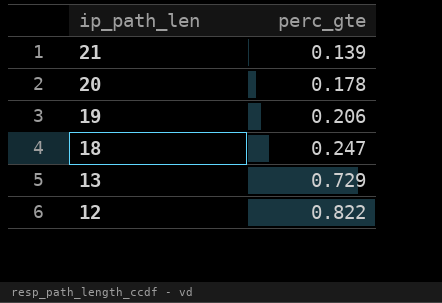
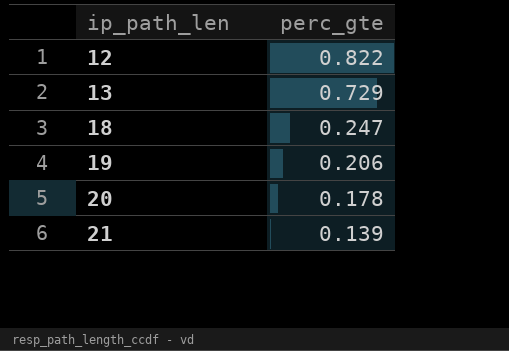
row order: ip_path_len descending -> ip_path_len ascending

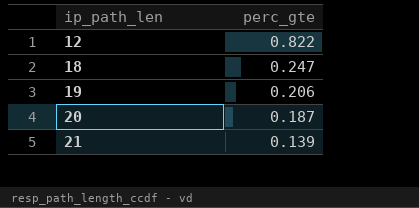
row 13: 0.729 -> none
20 | perc_gte: 0.178 -> 0.187

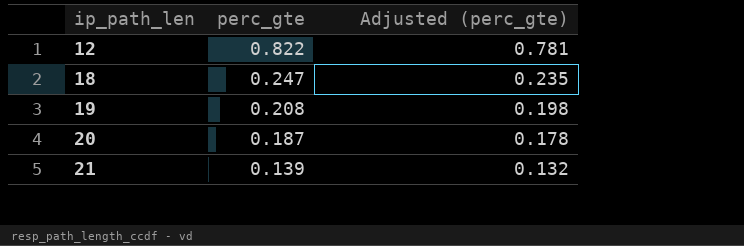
column Adjusted (perc_gte) | formula: none -> [perc_gte] * 0.95
19 | perc_gte: 0.206 -> 0.208

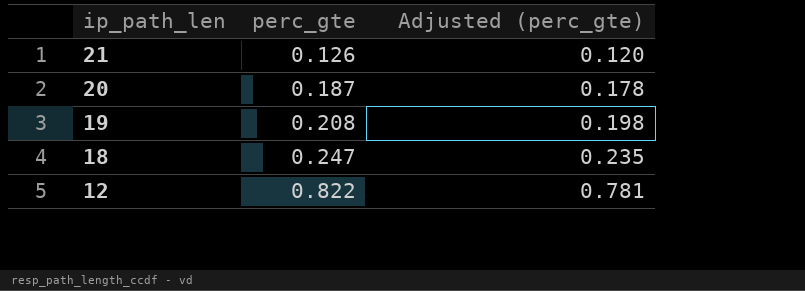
row order: ip_path_len ascending -> ip_path_len descending
21 | perc_gte: 0.139 -> 0.126
21 | Adjusted (perc_gte): 0.132 -> 0.120

